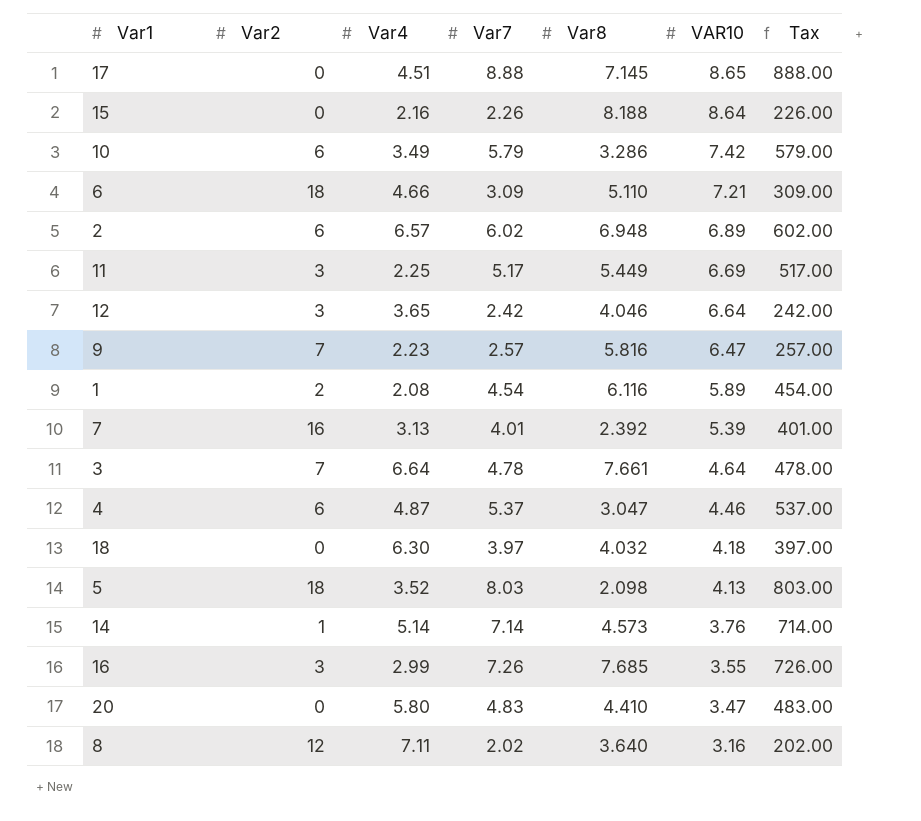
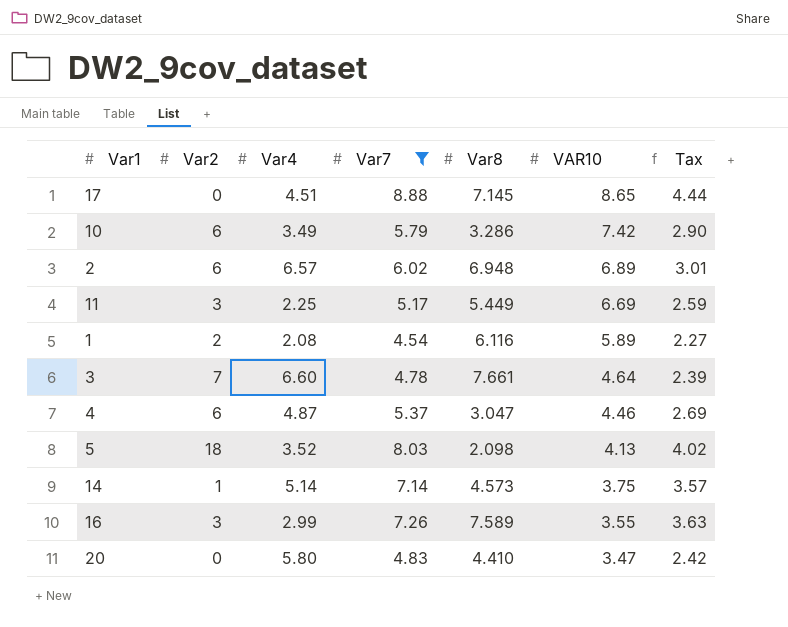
filter: none -> Var7 >= 4.54
column Tax | formula: [Var7] * 100 -> [Var7] * 0.5
3 | Var4: 6.64 -> 6.60
14 | VAR10: 3.76 -> 3.75
16 | Var8: 7.685 -> 7.589

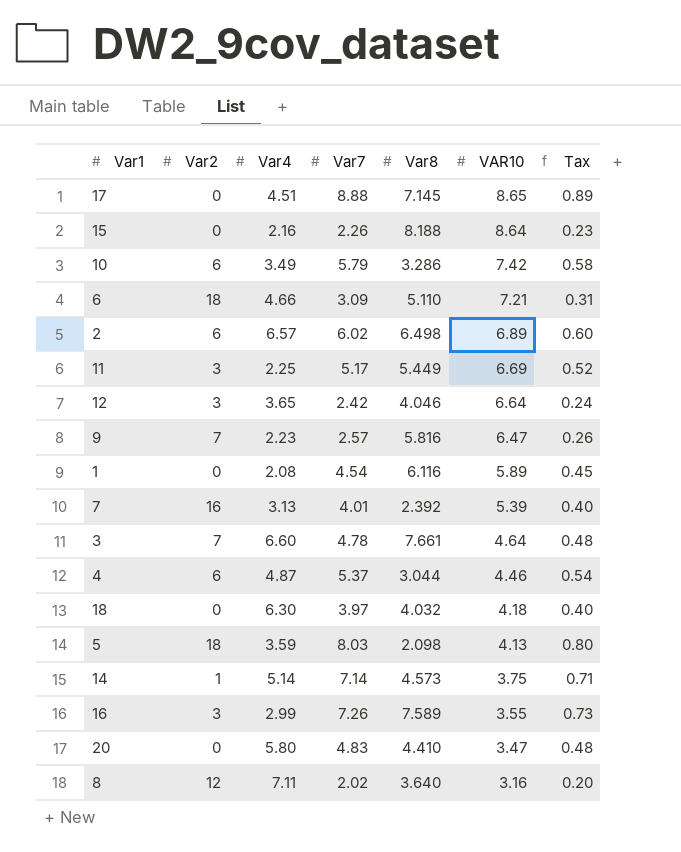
filter: Var7 >= 4.54 -> none
column Tax | formula: [Var7] * 0.5 -> [Var7] * 0.1
2 | Var8: 6.948 -> 6.498
1 | Var2: 2 -> 0
4 | Var8: 3.047 -> 3.044
5 | Var4: 3.52 -> 3.59

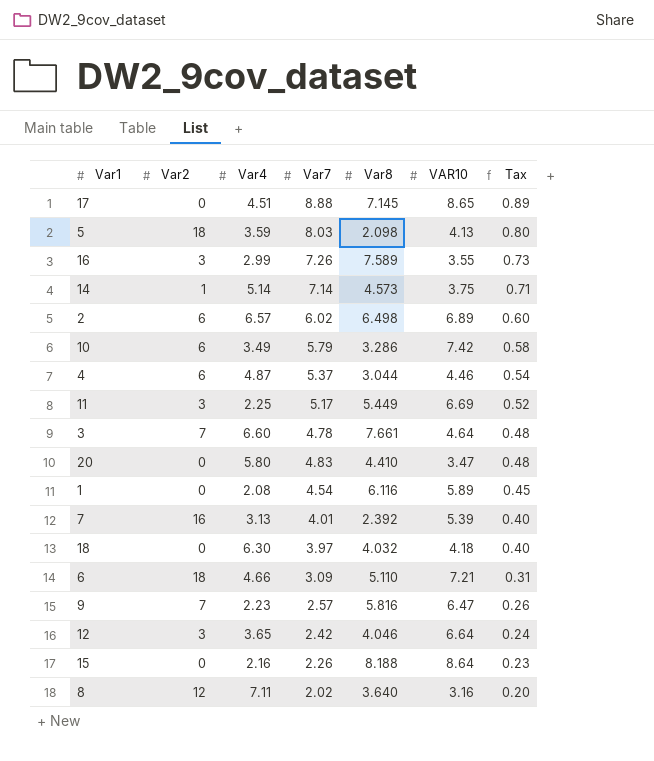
row order: VAR10 descending -> Tax descending

